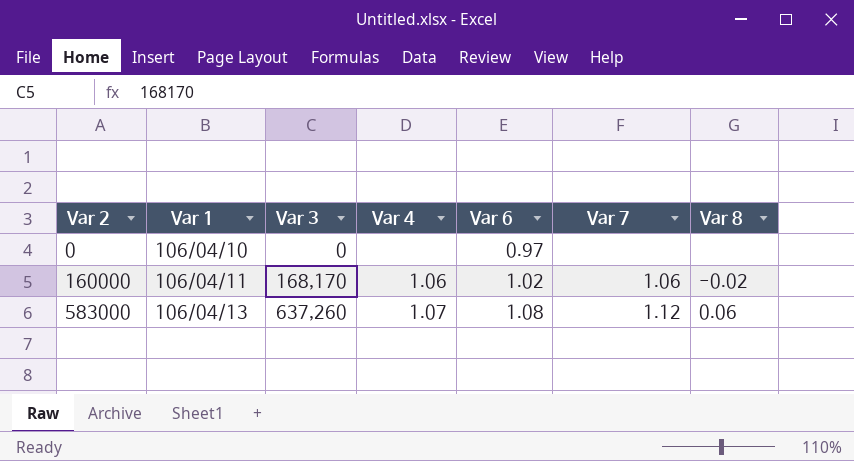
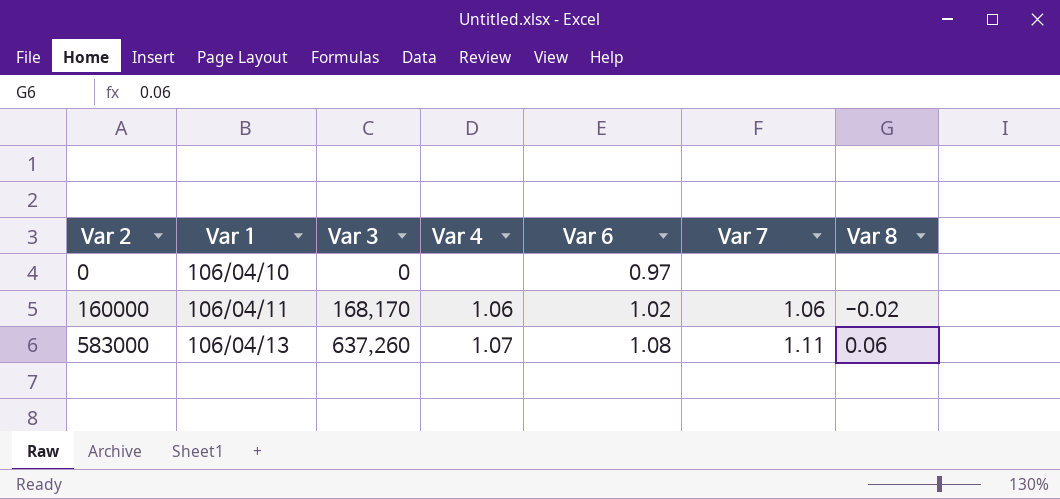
583000 | Var 7: 1.12 -> 1.11

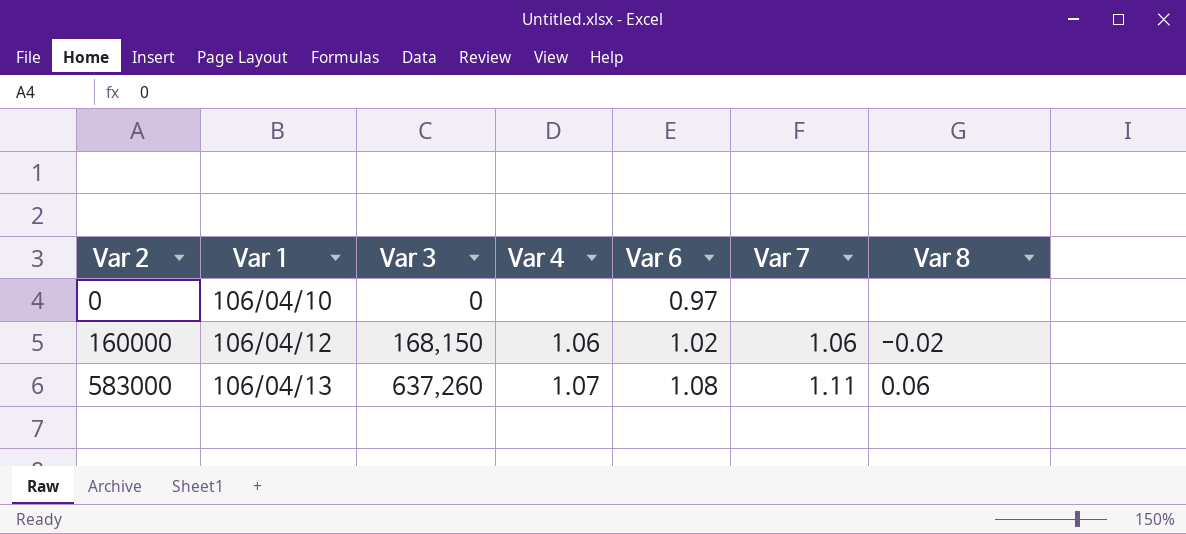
160000 | Var 1: 106/04/11 -> 106/04/12
160000 | Var 3: 168,170 -> 168,150

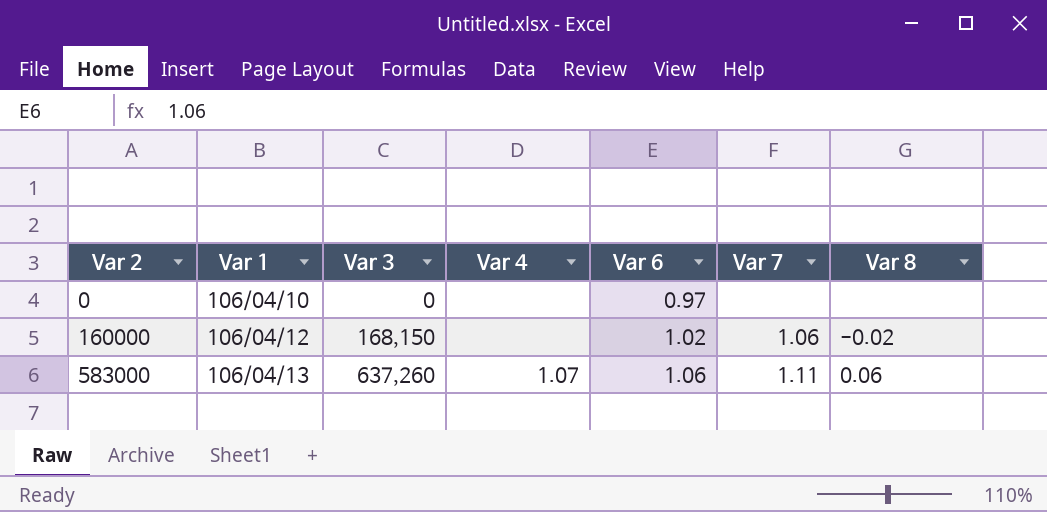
160000 | Var 4: 1.06 -> none
583000 | Var 6: 1.08 -> 1.06

